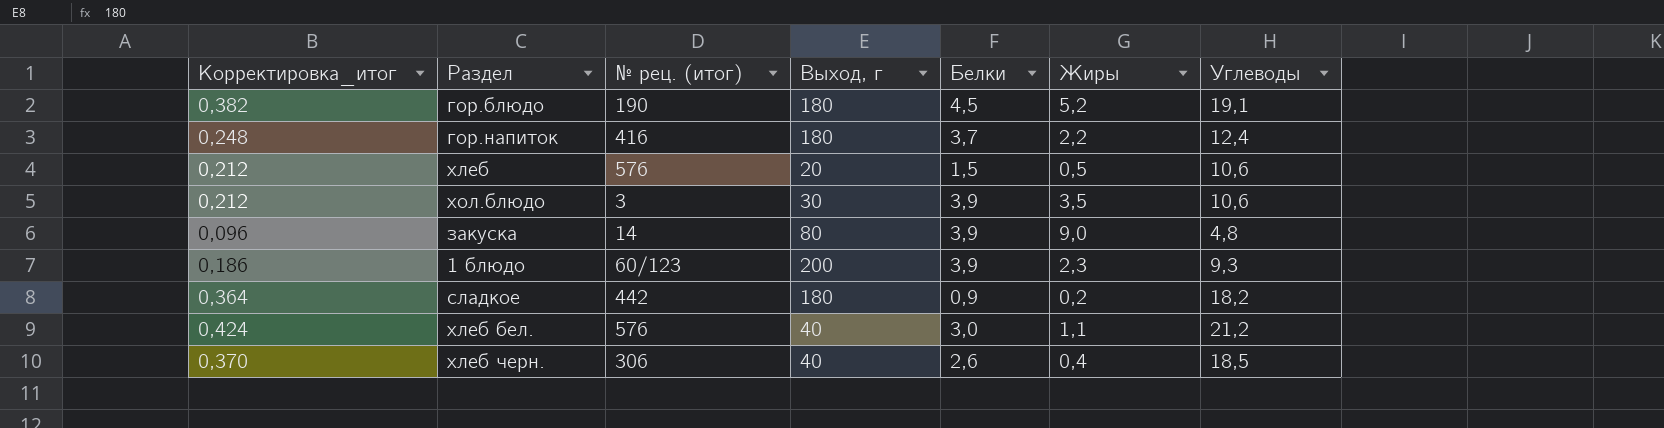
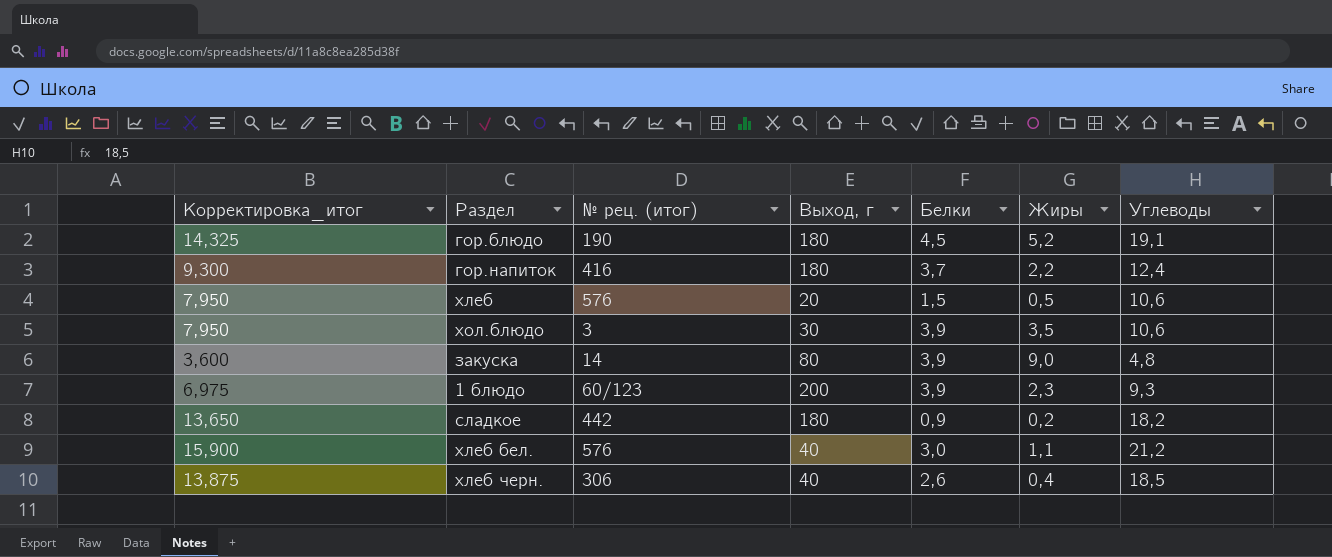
column Корректировка_итог | formula: [Углеводы] * 0,02 -> [Углеводы] * 0,75

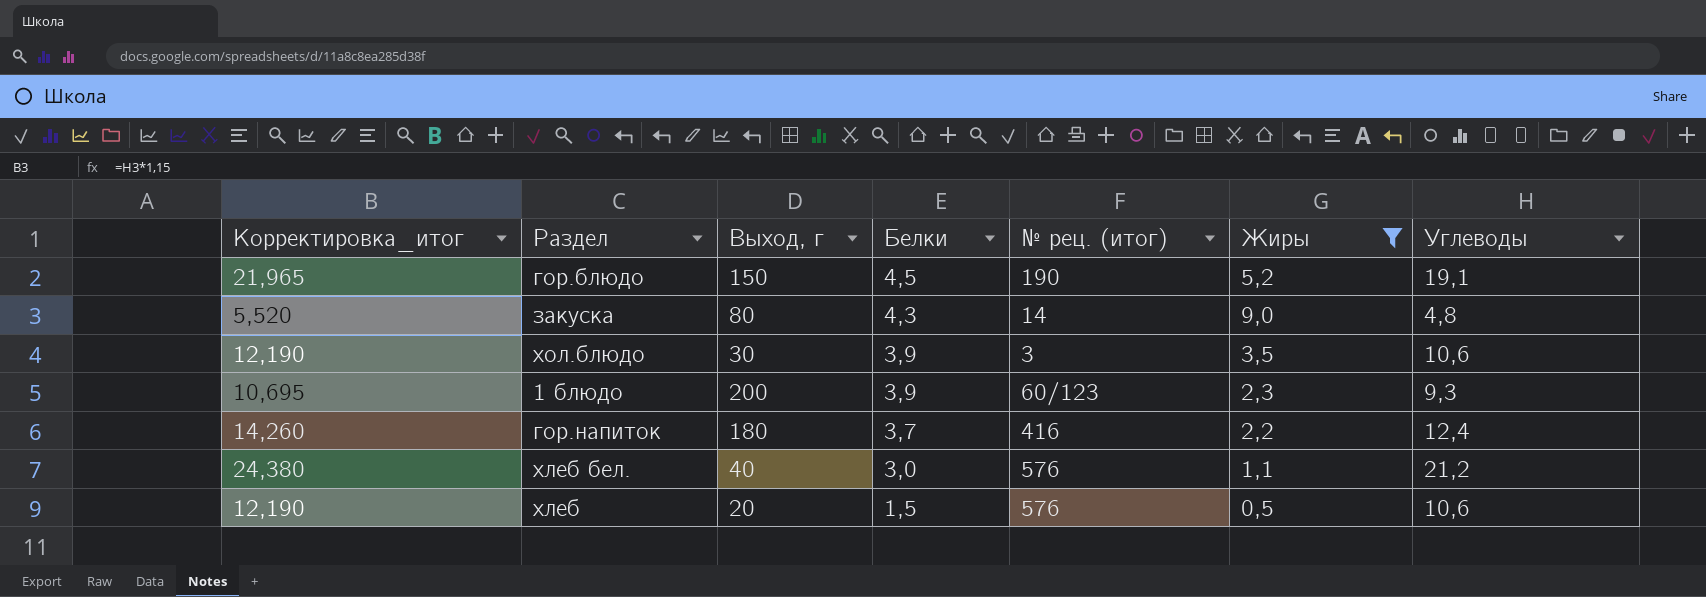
filter: none -> Жиры >= 0,5
row order: none -> Белки descending
column Корректировка_итог | formula: [Углеводы] * 0,75 -> [Углеводы] * 1,15
column № рец. (итог) | position: 3 -> 5
гор.блюдо | Выход, г: 180 -> 150
закуска | Белки: 3,9 -> 4,3

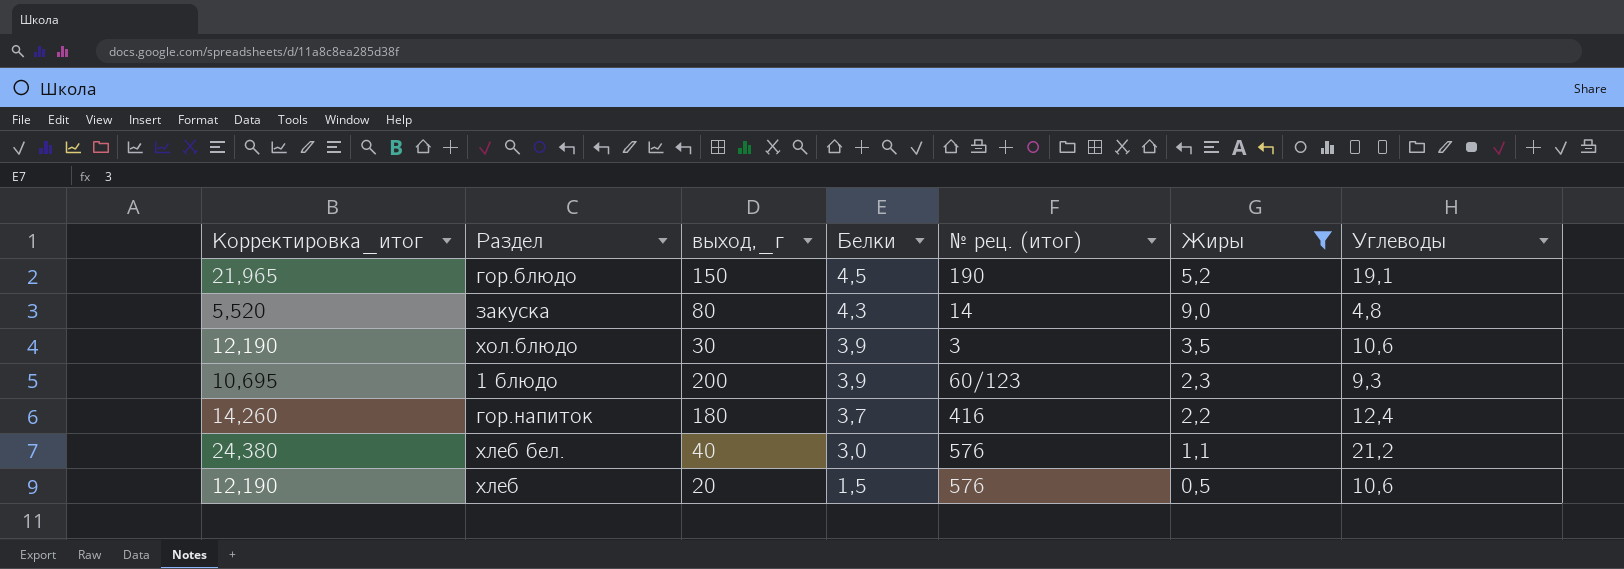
column name: Выход, г -> выход,_г

